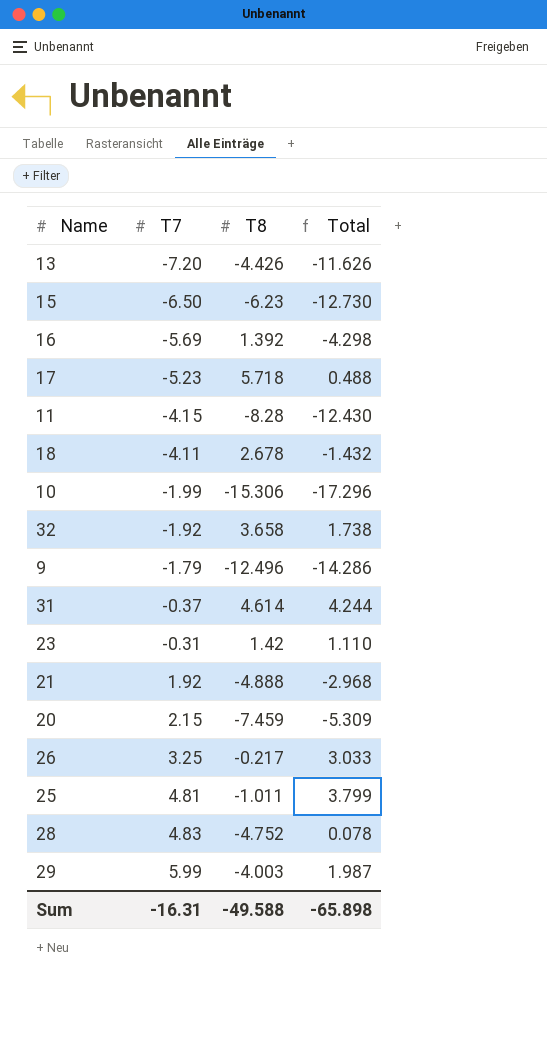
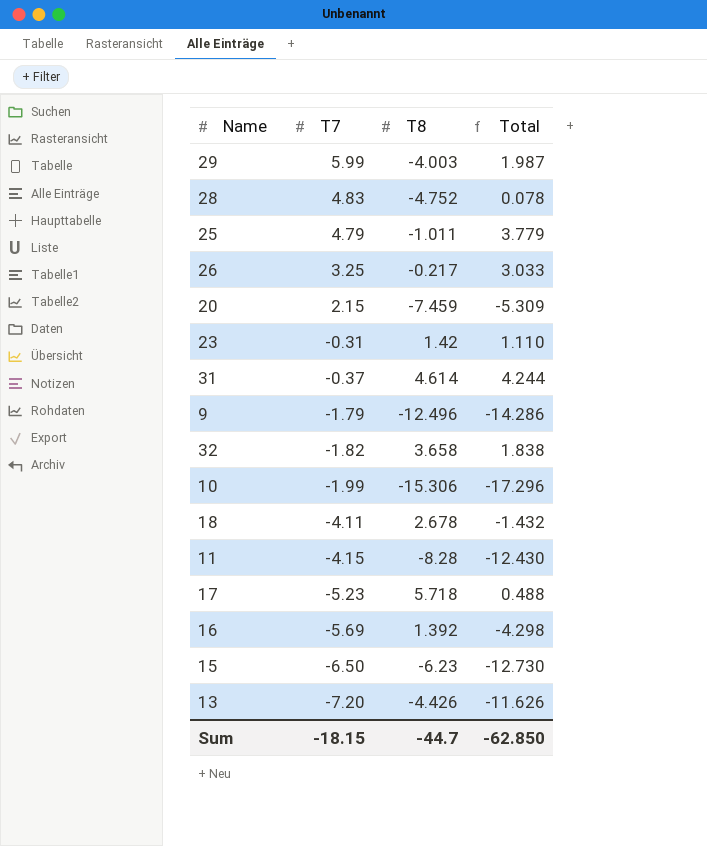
row order: T7 ascending -> T7 descending
row 21: 1.92 | -4.888 | -2.968 -> none
25 | T7: 4.81 -> 4.79
25 | Total: 3.799 -> 3.779
32 | T7: -1.92 -> -1.82
32 | Total: 1.738 -> 1.838
Sum | T7: -16.31 -> -18.15
Sum | T8: -49.588 -> -44.7
Sum | Total: -65.898 -> -62.850

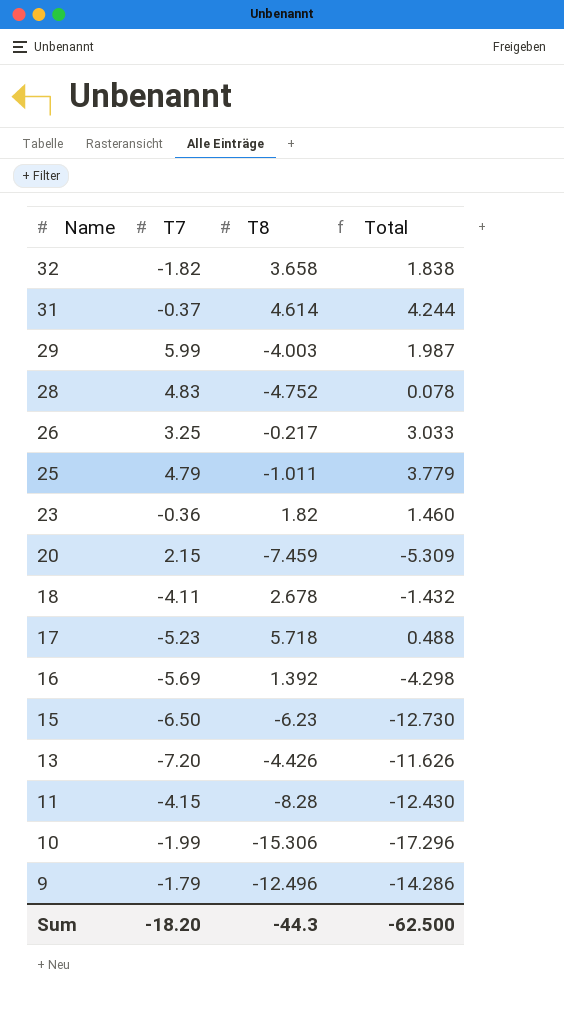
row order: T7 descending -> Name descending
23 | T7: -0.31 -> -0.36
23 | T8: 1.42 -> 1.82
23 | Total: 1.110 -> 1.460
Sum | T7: -18.15 -> -18.20
Sum | T8: -44.7 -> -44.3
Sum | Total: -62.850 -> -62.500

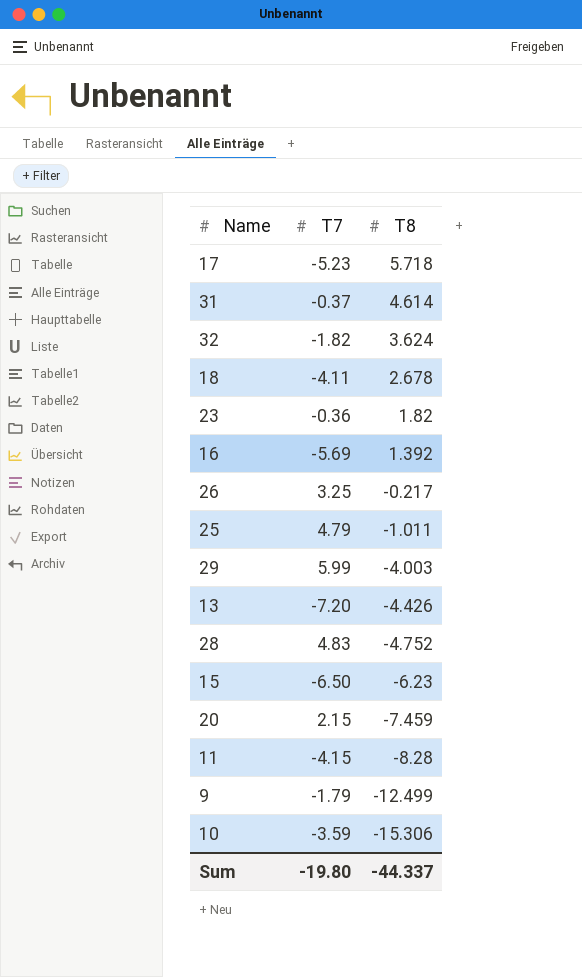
row order: Name descending -> T8 descending
column Total | formula: [T7] + [T8] -> none
32 | T8: 3.658 -> 3.624
9 | T8: -12.496 -> -12.499
10 | T7: -1.99 -> -3.59
Sum | T7: -18.20 -> -19.80
Sum | T8: -44.3 -> -44.337

